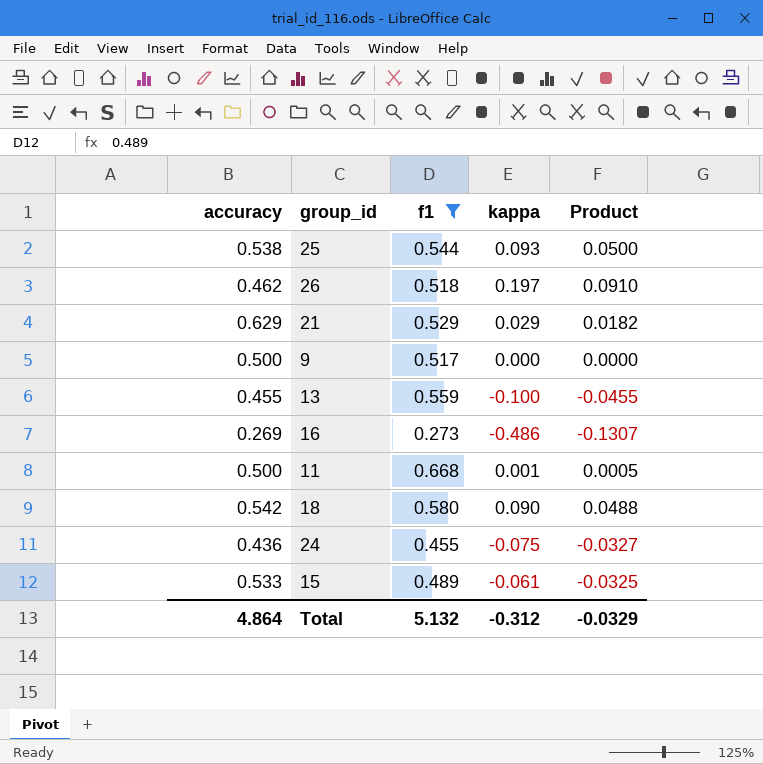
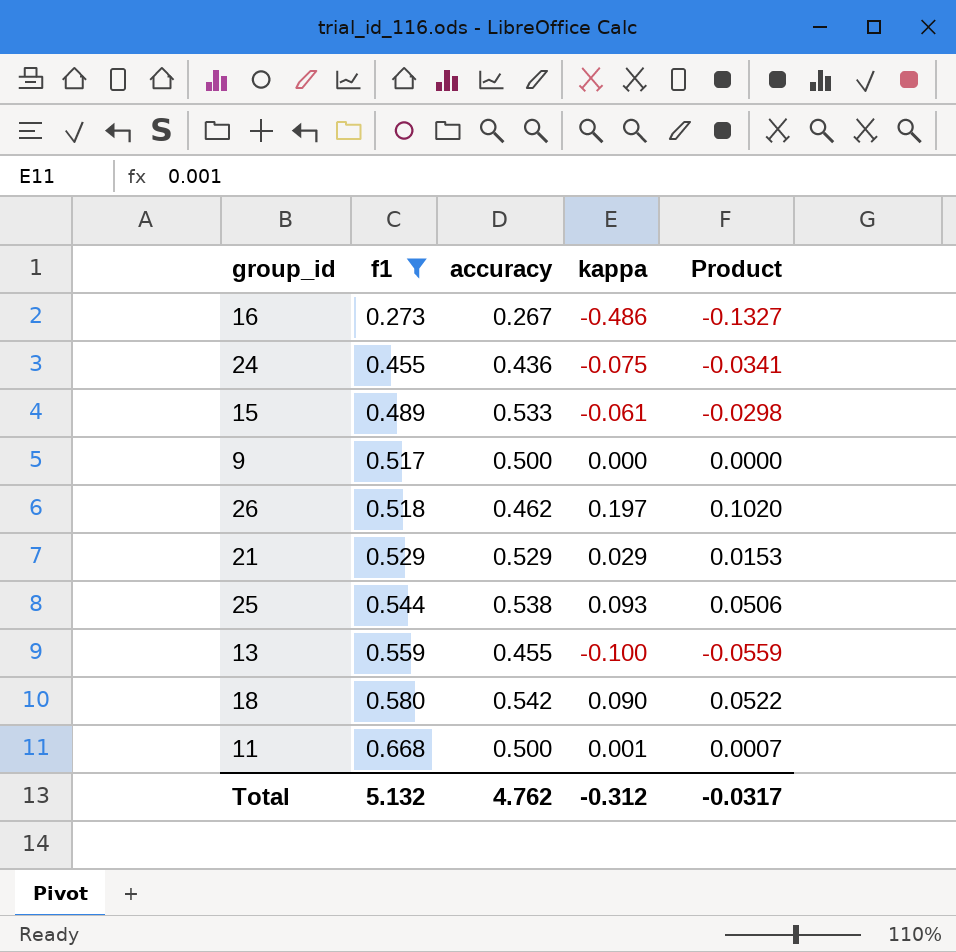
row order: none -> f1 ascending
column accuracy | position: 1 -> 3
column Product | formula: [accuracy] * [kappa] -> [f1] * [kappa]
16 | accuracy: 0.269 -> 0.267
21 | accuracy: 0.629 -> 0.529
Total | accuracy: 4.864 -> 4.762
Total | Product: -0.0329 -> -0.0317

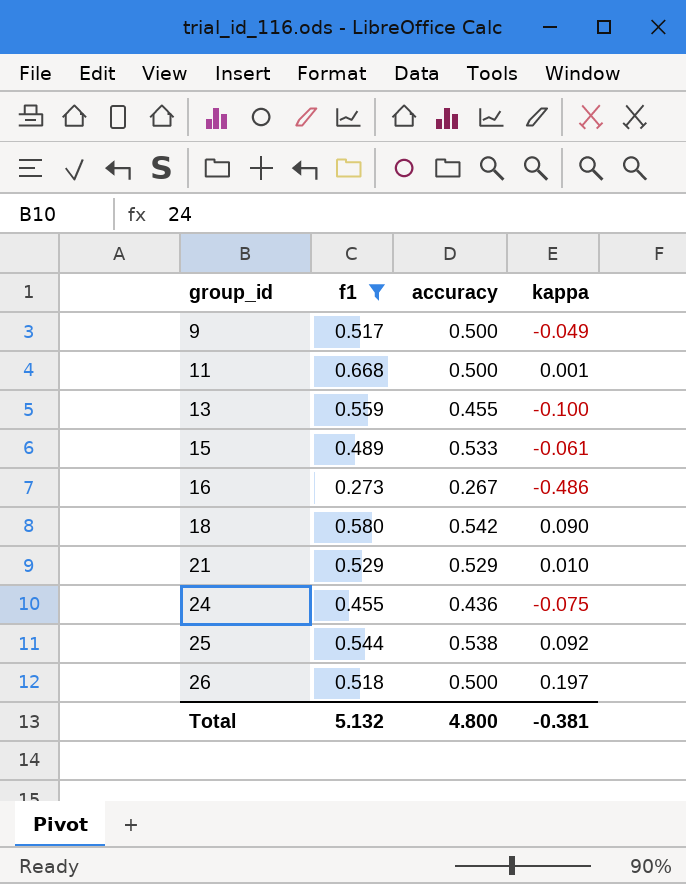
row order: f1 ascending -> group_id ascending
column Product | formula: [f1] * [kappa] -> none
9 | kappa: 0.000 -> -0.049
21 | kappa: 0.029 -> 0.010
25 | kappa: 0.093 -> 0.092
26 | accuracy: 0.462 -> 0.500
Total | accuracy: 4.762 -> 4.800
Total | kappa: -0.312 -> -0.381

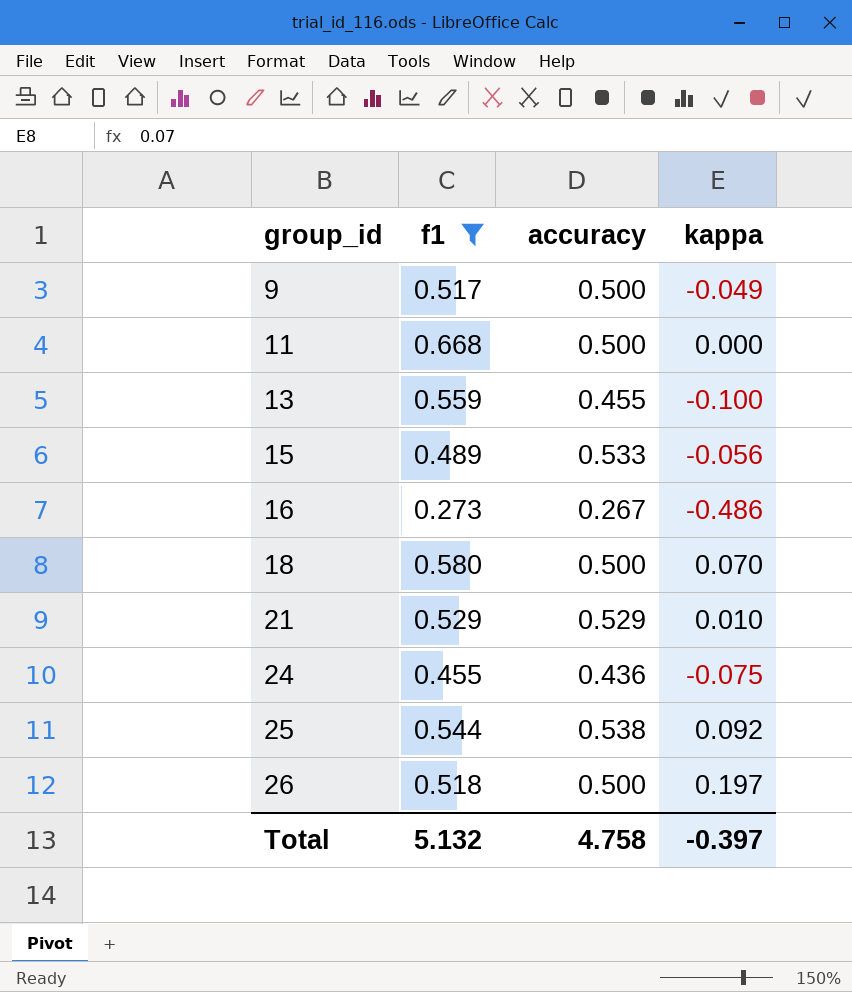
11 | kappa: 0.001 -> 0.000
15 | kappa: -0.061 -> -0.056
18 | accuracy: 0.542 -> 0.500
18 | kappa: 0.090 -> 0.070
Total | accuracy: 4.800 -> 4.758
Total | kappa: -0.381 -> -0.397

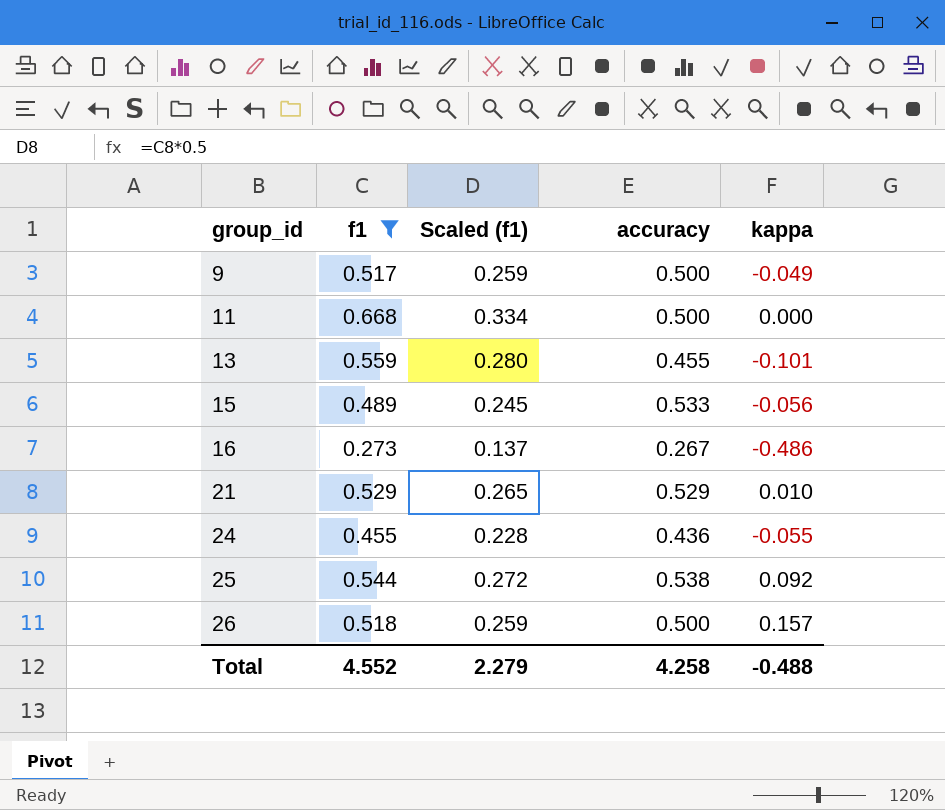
column Scaled (f1) | formula: none -> [f1] * 0.5
row 18: 0.580 | 0.500 | 0.070 -> none
13 | kappa: -0.100 -> -0.101
24 | kappa: -0.075 -> -0.055
26 | kappa: 0.197 -> 0.157
Total | f1: 5.132 -> 4.552
Total | accuracy: 4.758 -> 4.258
Total | kappa: -0.397 -> -0.488

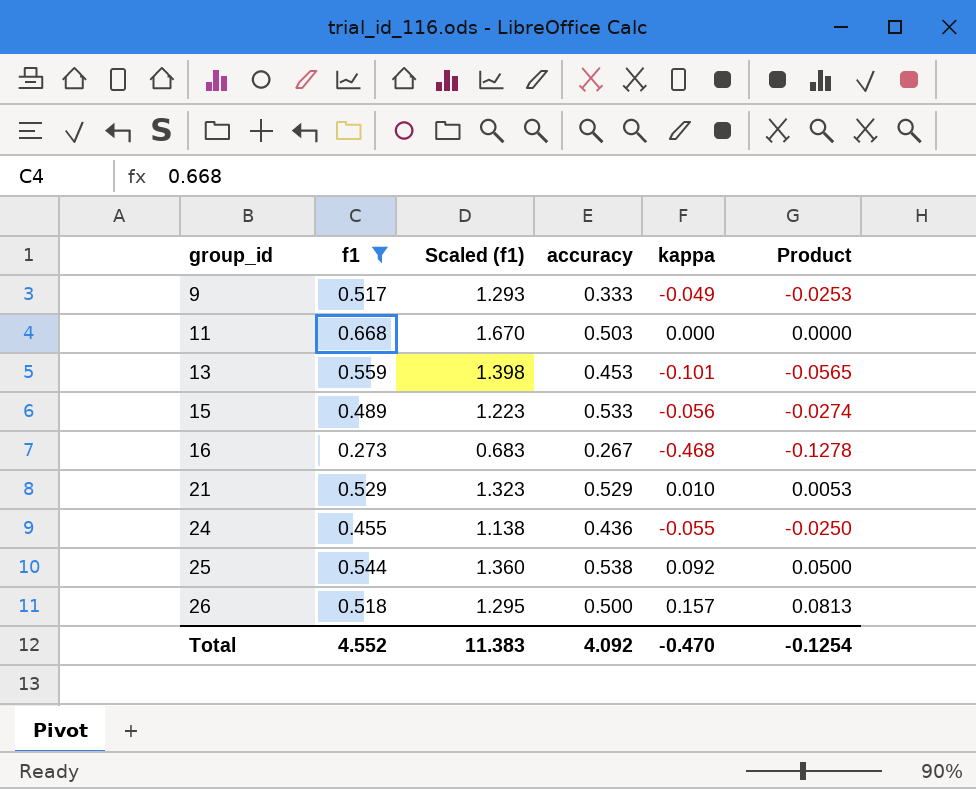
column Scaled (f1) | formula: [f1] * 0.5 -> [f1] * 2.5
column Product | formula: none -> [f1] * [kappa]
9 | accuracy: 0.500 -> 0.333
11 | accuracy: 0.500 -> 0.503
13 | accuracy: 0.455 -> 0.453
16 | kappa: -0.486 -> -0.468
Total | Scaled (f1): 2.279 -> 11.383
Total | accuracy: 4.258 -> 4.092
Total | kappa: -0.488 -> -0.470

